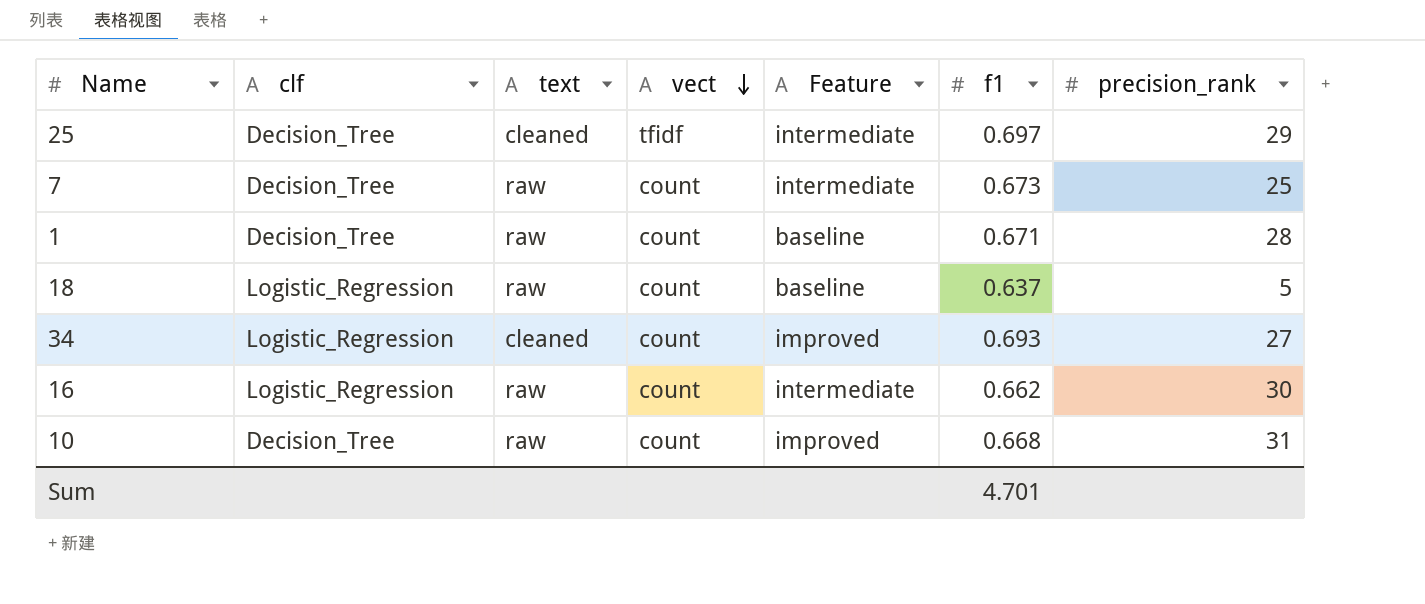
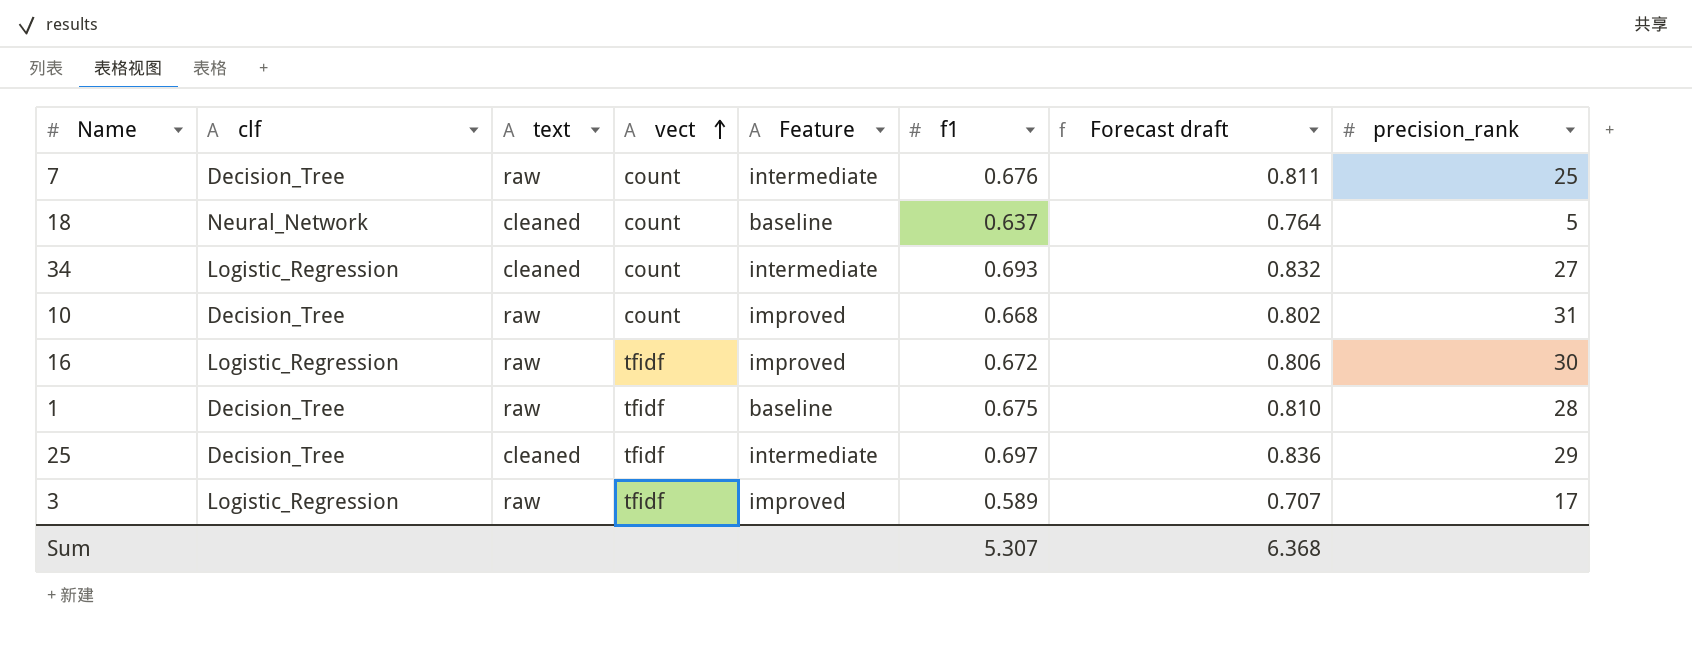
row order: vect descending -> vect ascending
column Forecast draft | formula: none -> [f1] * 1.2
7 | f1: 0.673 -> 0.676
18 | clf: Logistic_Regression -> Neural_Network
18 | text: raw -> cleaned
34 | Feature: improved -> intermediate
16 | vect: count -> tfidf
16 | Feature: intermediate -> improved
16 | f1: 0.662 -> 0.672
1 | vect: count -> tfidf
1 | f1: 0.671 -> 0.675
row 3: none -> Logistic_Regression | raw | tfidf | improved | 0.589 | 0.707 | 17
Sum | f1: 4.701 -> 5.307

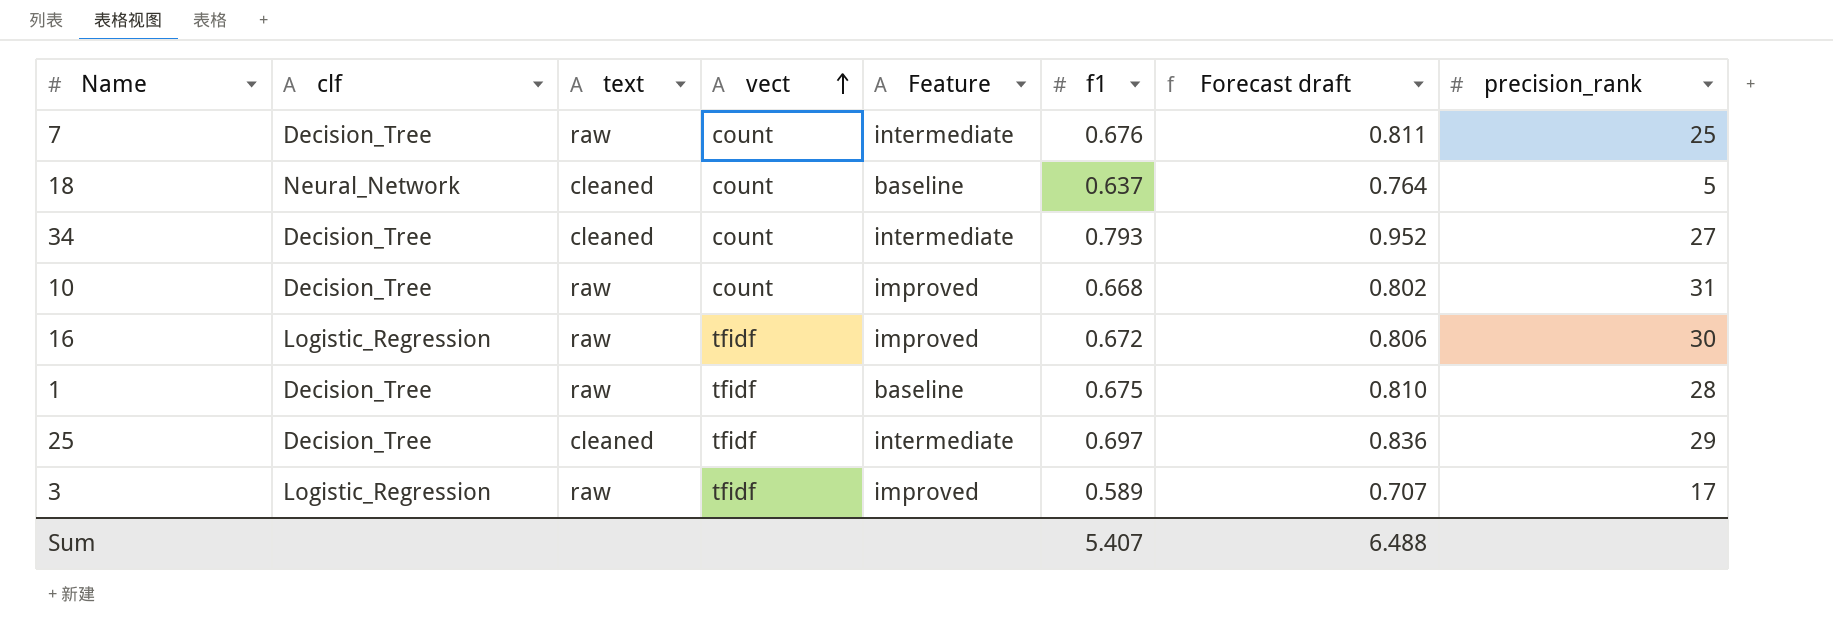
34 | clf: Logistic_Regression -> Decision_Tree
34 | f1: 0.693 -> 0.793
34 | Forecast draft: 0.832 -> 0.952
Sum | f1: 5.307 -> 5.407
Sum | Forecast draft: 6.368 -> 6.488

